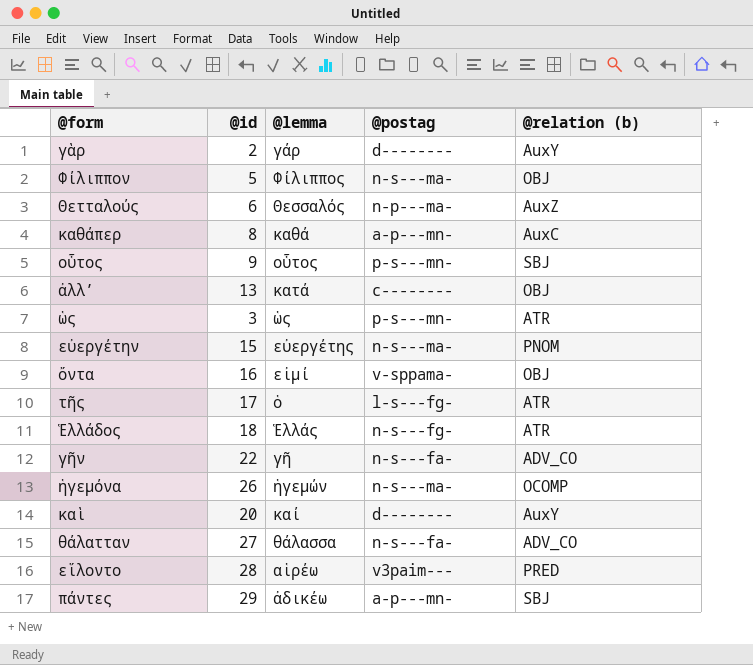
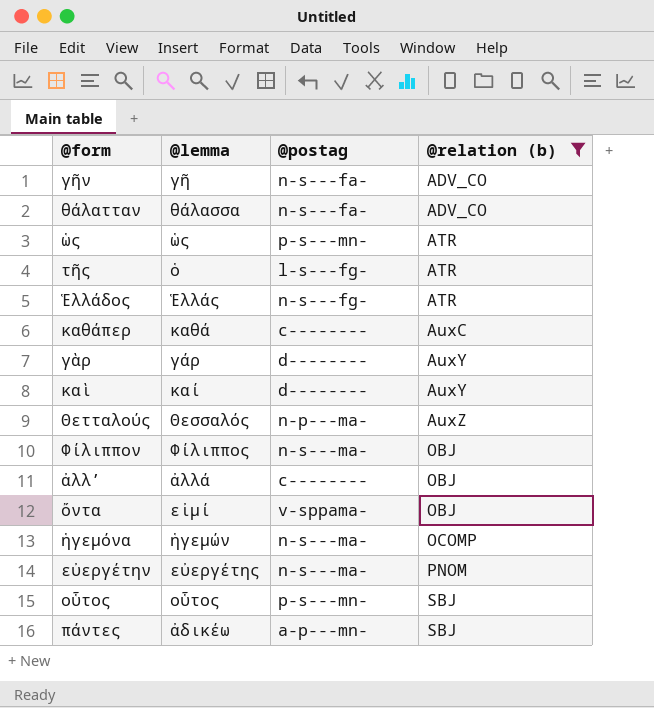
filter: none -> @relation (b) != PRED
row order: none -> @relation (b) ascending
column @id | position: 2 -> none
καθάπερ | @postag: a-p---mn- -> c--------
ἀλλʼ | @lemma: κατά -> ἀλλά

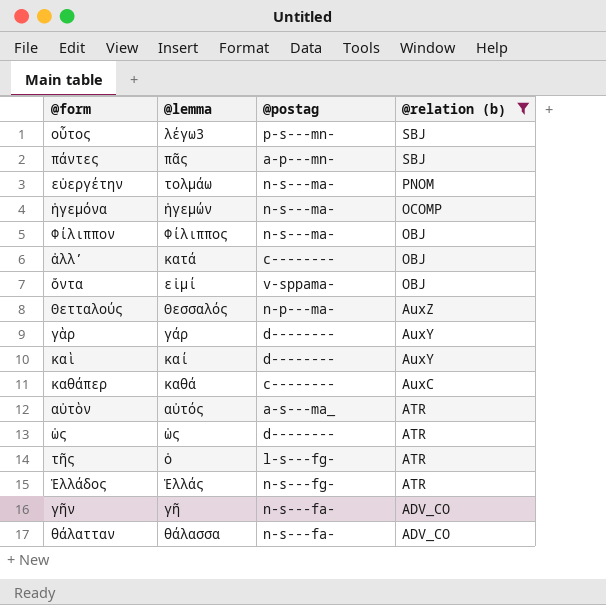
row order: @relation (b) ascending -> @relation (b) descending
οὗτος | @lemma: οὗτος -> λέγω3
πάντες | @lemma: ἀδικέω -> πᾶς
εὐεργέτην | @lemma: εὐεργέτης -> τολμάω
ἀλλʼ | @lemma: ἀλλά -> κατά
row αὐτὸν: none -> αὐτός | a-s---ma_ | ATR
ὡς | @postag: p-s---mn- -> d--------

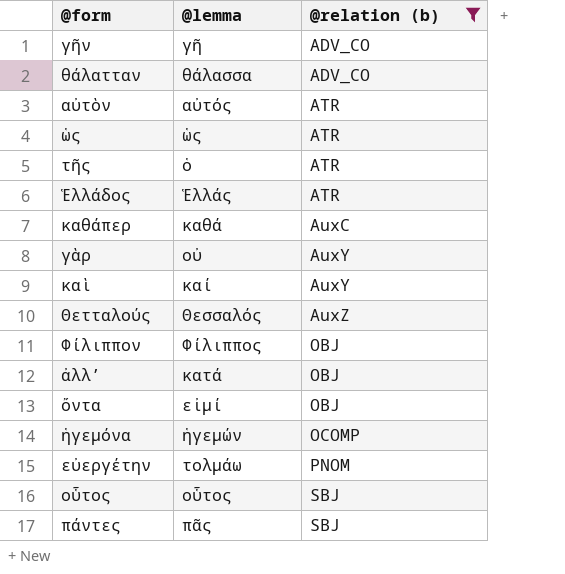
row order: @relation (b) descending -> @relation (b) ascending
column @postag | position: 3 -> none
γὰρ | @lemma: γάρ -> οὐ
οὗτος | @lemma: λέγω3 -> οὗτος

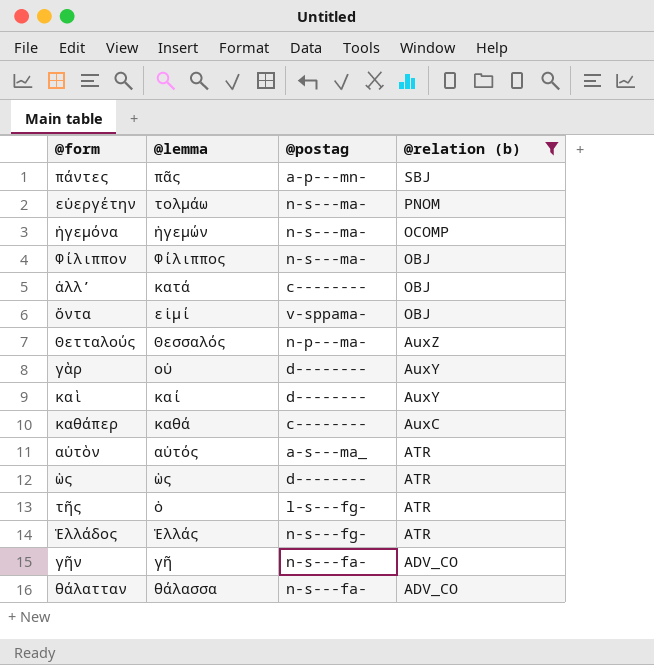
row order: @relation (b) ascending -> @relation (b) descending
column @postag | position: none -> 3
row οὗτος: οὗτος | SBJ -> none

